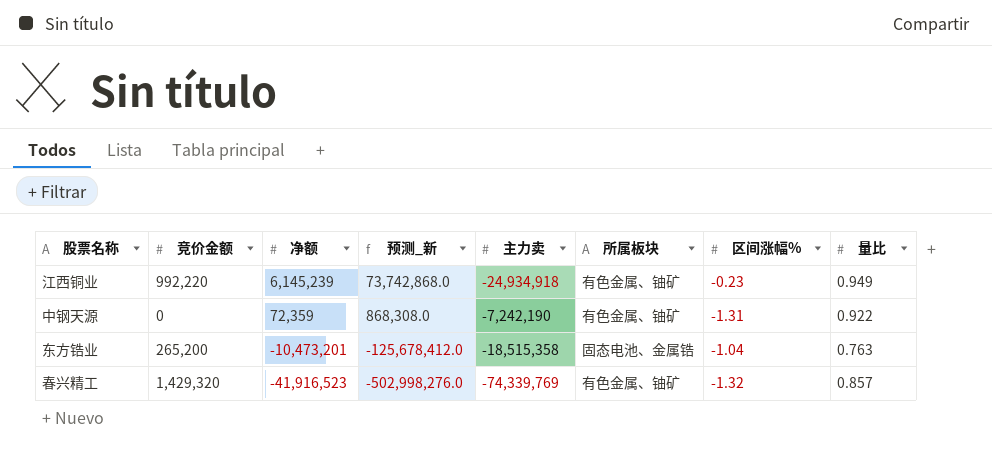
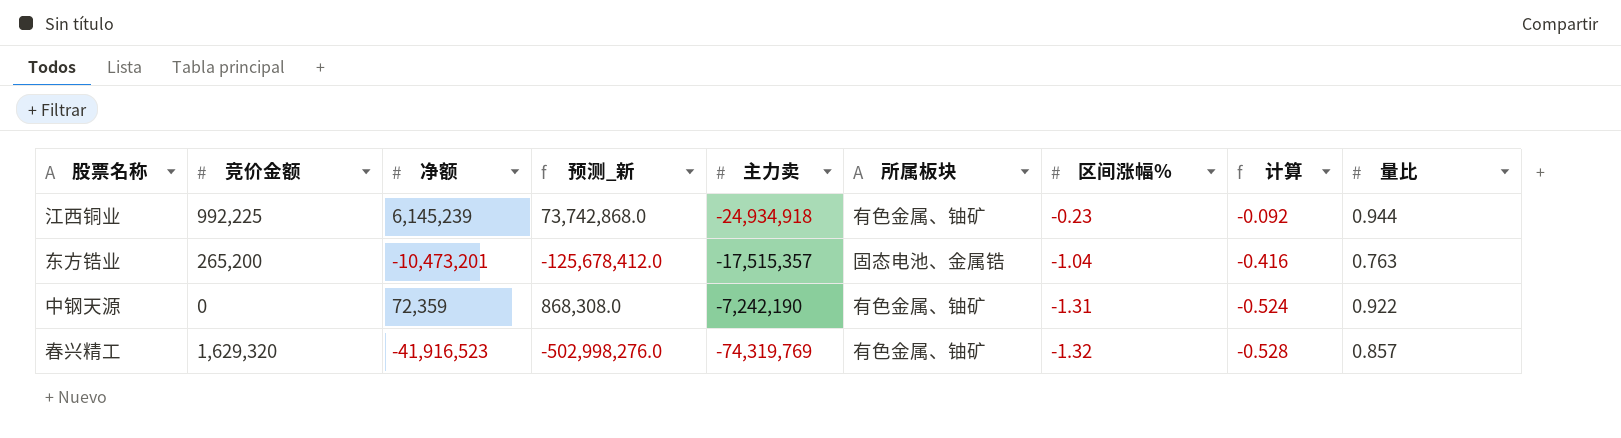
row order: 净额 descending -> 区间涨幅% descending
column 计算 | formula: none -> [区间涨幅%] * 0.4
江西铜业 | 竞价金额: 992,220 -> 992,225
江西铜业 | 量比: 0.949 -> 0.944
东方锆业 | 主力卖: -18,515,358 -> -17,515,357
春兴精工 | 竞价金额: 1,429,320 -> 1,629,320
春兴精工 | 主力卖: -74,339,769 -> -74,319,769

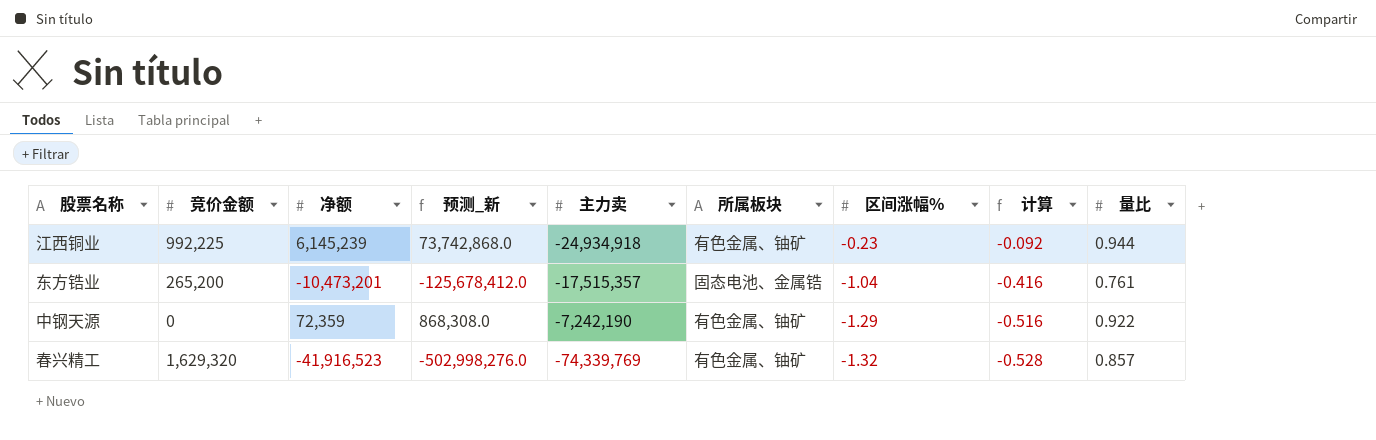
东方锆业 | 量比: 0.763 -> 0.761
中钢天源 | 区间涨幅%: -1.31 -> -1.29
中钢天源 | 计算: -0.524 -> -0.516
春兴精工 | 主力卖: -74,319,769 -> -74,339,769

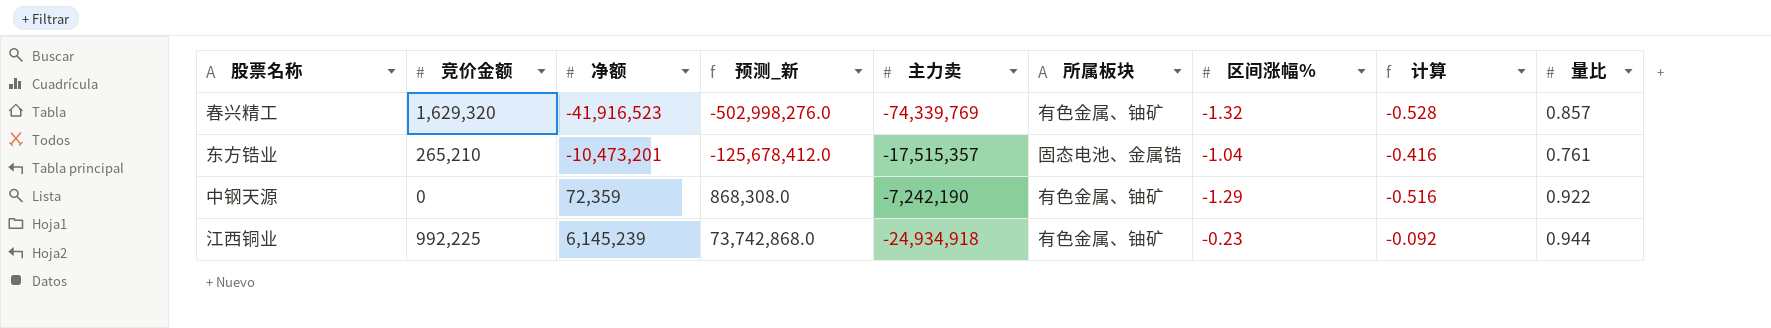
row order: 区间涨幅% descending -> 净额 ascending
东方锆业 | 竞价金额: 265,200 -> 265,210

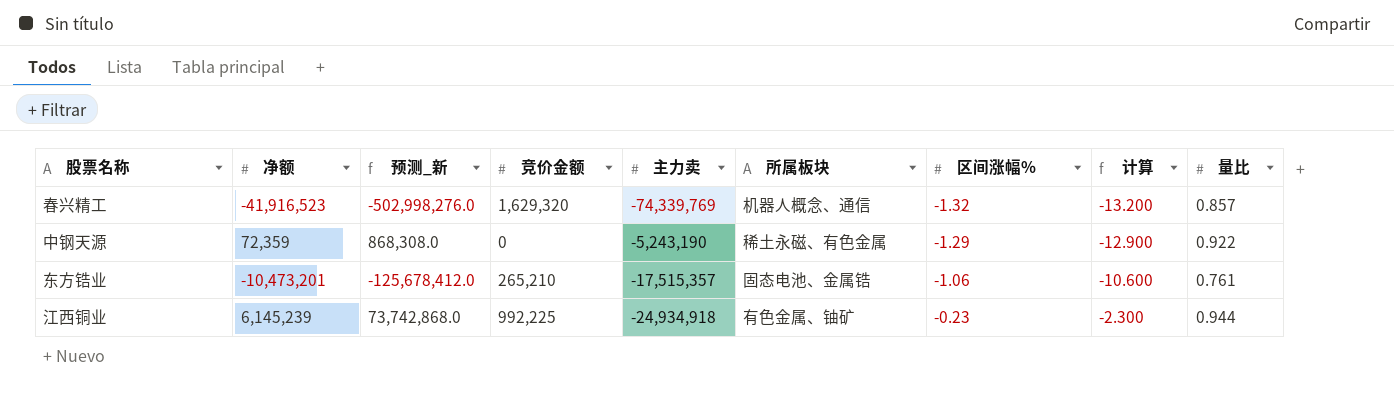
row order: 净额 ascending -> 区间涨幅% ascending
column 竞价金额 | position: 2 -> 4
column 计算 | formula: [区间涨幅%] * 0.4 -> [区间涨幅%] * 10
春兴精工 | 所属板块: 有色金属、铀矿 -> 机器人概念、通信
中钢天源 | 主力卖: -7,242,190 -> -5,243,190
中钢天源 | 所属板块: 有色金属、铀矿 -> 稀土永磁、有色金属
东方锆业 | 区间涨幅%: -1.04 -> -1.06

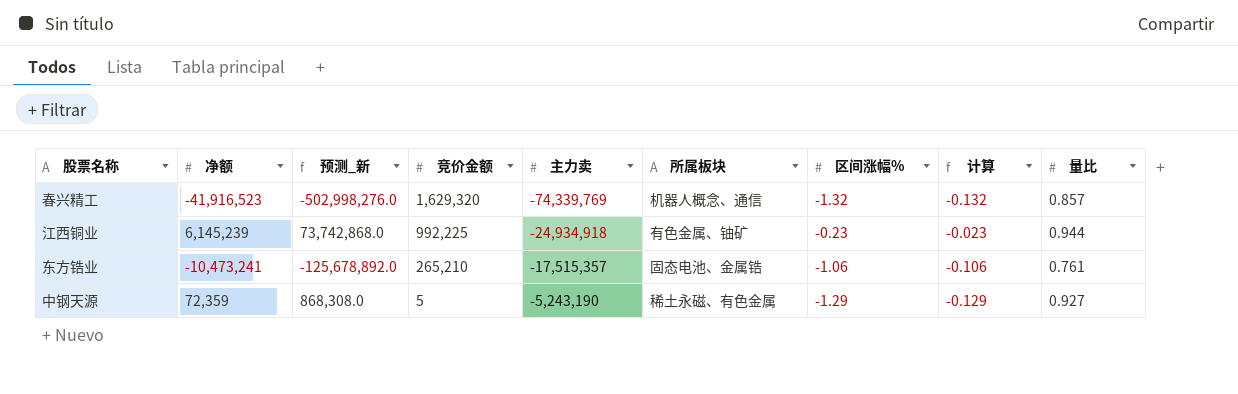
row order: 区间涨幅% ascending -> 竞价金额 descending
column 计算 | formula: [区间涨幅%] * 10 -> [区间涨幅%] * 0.1
东方锆业 | 净额: -10,473,201 -> -10,473,241
东方锆业 | 预测_新: -125,678,412.0 -> -125,678,892.0
中钢天源 | 竞价金额: 0 -> 5
中钢天源 | 量比: 0.922 -> 0.927

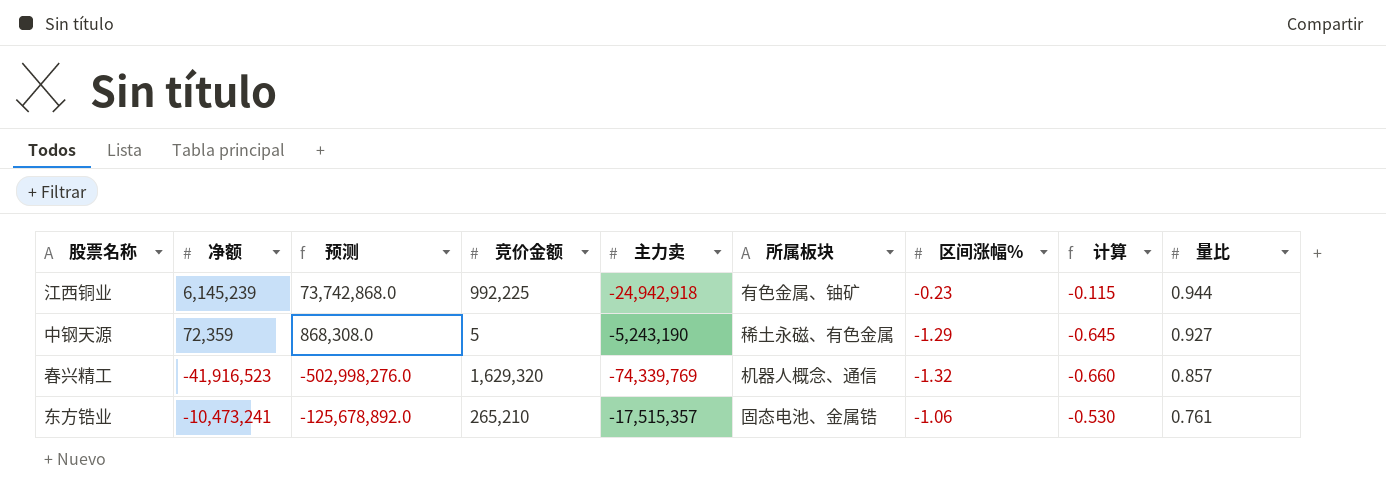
row order: 竞价金额 descending -> 量比 descending
column name: 预测_新 -> 预测
column 计算 | formula: [区间涨幅%] * 0.1 -> [区间涨幅%] * 0.5
江西铜业 | 主力卖: -24,934,918 -> -24,942,918

